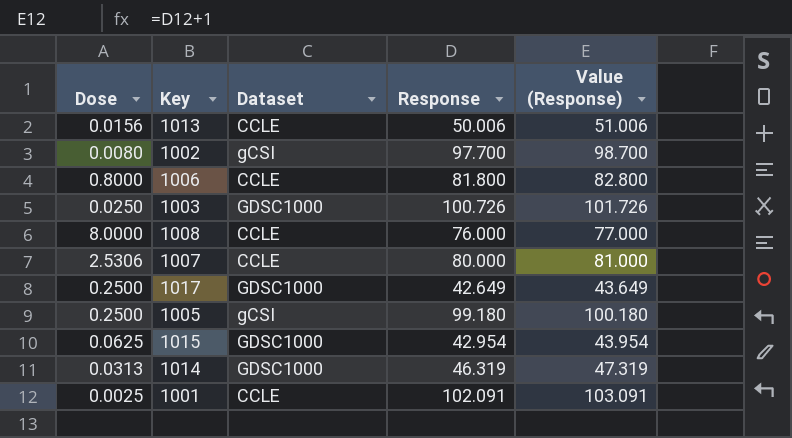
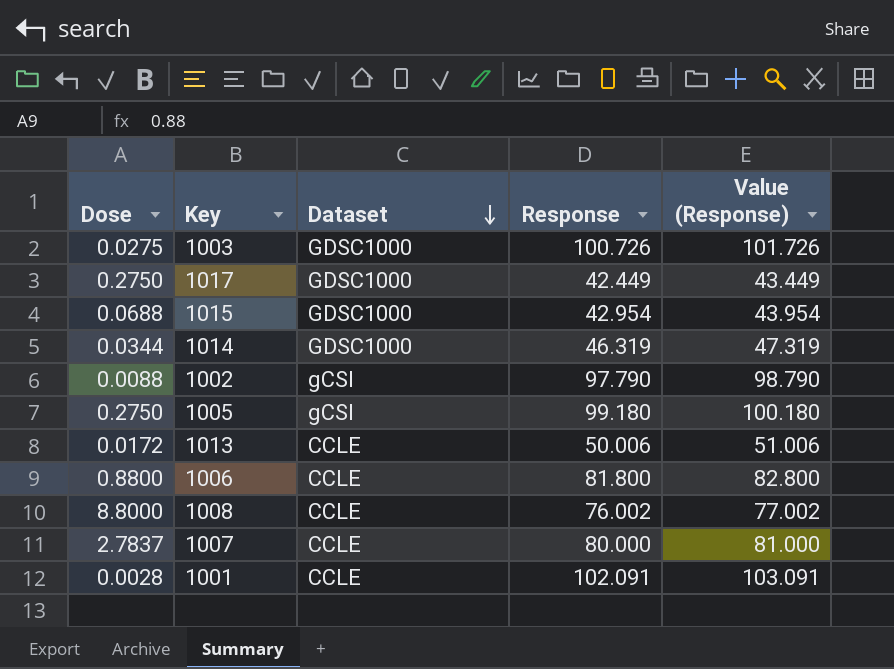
row order: none -> Dataset descending
1003 | Dose: 0.0250 -> 0.0275
1017 | Dose: 0.2500 -> 0.2750
1017 | Response: 42.649 -> 42.449
1017 | Value (Response): 43.649 -> 43.449
1015 | Dose: 0.0625 -> 0.0688
1014 | Dose: 0.0313 -> 0.0344
1002 | Dose: 0.0080 -> 0.0088
1002 | Response: 97.700 -> 97.790
1002 | Value (Response): 98.700 -> 98.790
1005 | Dose: 0.2500 -> 0.2750
1013 | Dose: 0.0156 -> 0.0172
1006 | Dose: 0.8000 -> 0.8800
1008 | Dose: 8.0000 -> 8.8000
1008 | Response: 76.000 -> 76.002
1008 | Value (Response): 77.000 -> 77.002
1007 | Dose: 2.5306 -> 2.7837
1001 | Dose: 0.0025 -> 0.0028

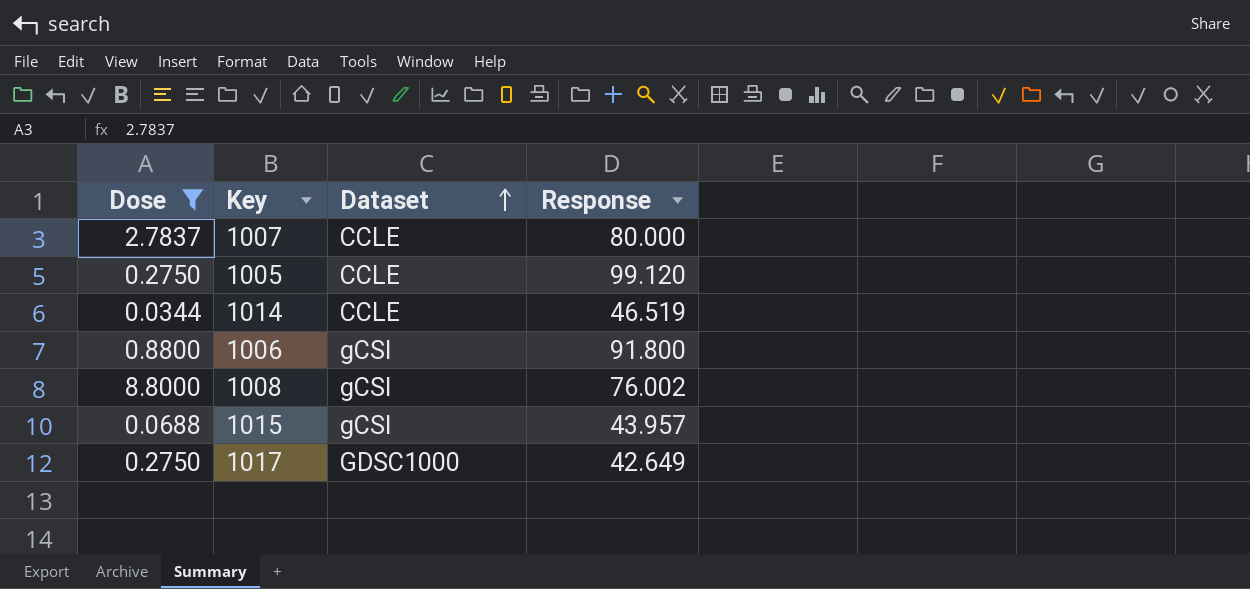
filter: none -> Dose >= 0.0344
row order: Dataset descending -> Dataset ascending
column Value (Response) | formula: [Response] + 1 -> none
1005 | Dataset: gCSI -> CCLE
1005 | Response: 99.180 -> 99.120
1014 | Dataset: GDSC1000 -> CCLE
1014 | Response: 46.319 -> 46.519
1006 | Dataset: CCLE -> gCSI
1006 | Response: 81.800 -> 91.800
1008 | Dataset: CCLE -> gCSI
1015 | Dataset: GDSC1000 -> gCSI
1015 | Response: 42.954 -> 43.957
1017 | Response: 42.449 -> 42.649

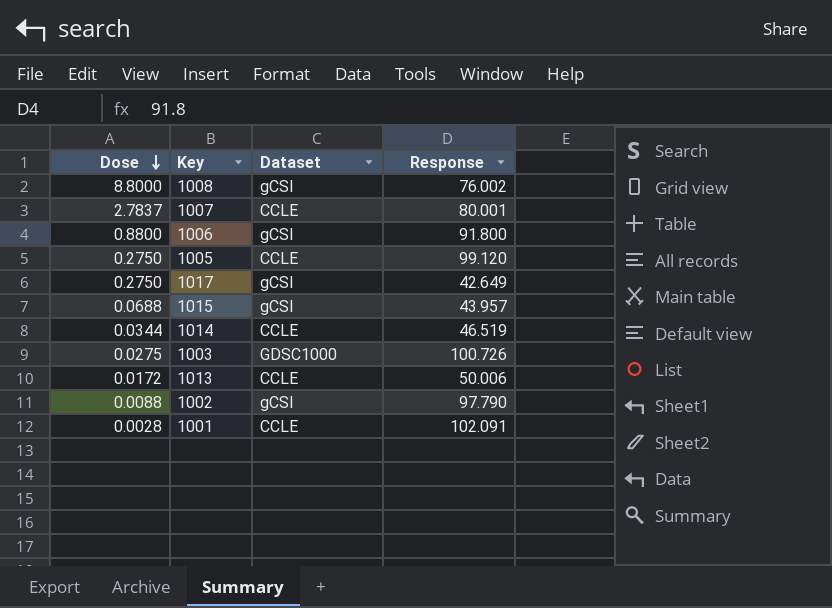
filter: Dose >= 0.0344 -> none
row order: Dataset ascending -> Dose descending
1007 | Response: 80.000 -> 80.001
1017 | Dataset: GDSC1000 -> gCSI

